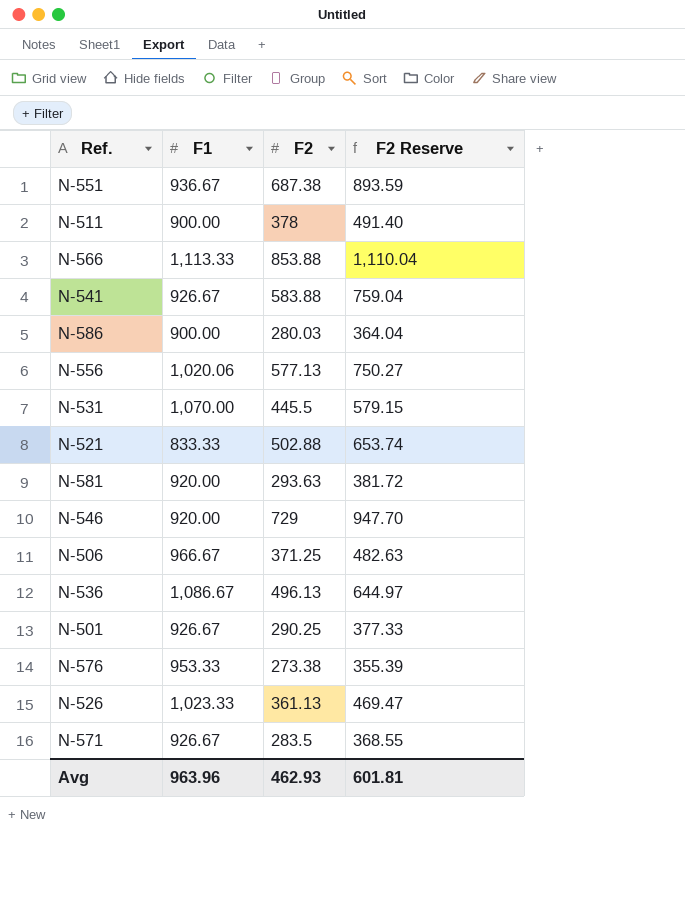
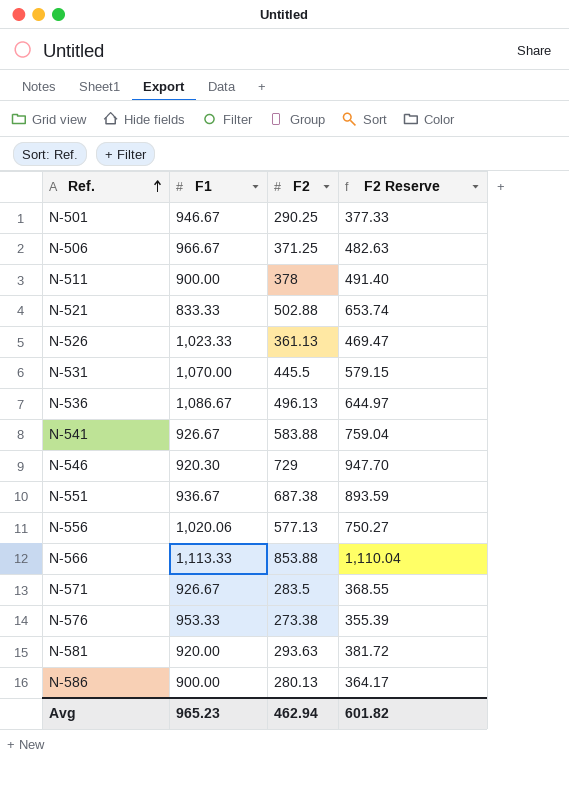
row order: none -> Ref. ascending
N-501 | F1: 926.67 -> 946.67
N-546 | F1: 920.00 -> 920.30
N-586 | F2: 280.03 -> 280.13
N-586 | F2 Reserve: 364.04 -> 364.17
Avg | F1: 963.96 -> 965.23
Avg | F2: 462.93 -> 462.94
Avg | F2 Reserve: 601.81 -> 601.82

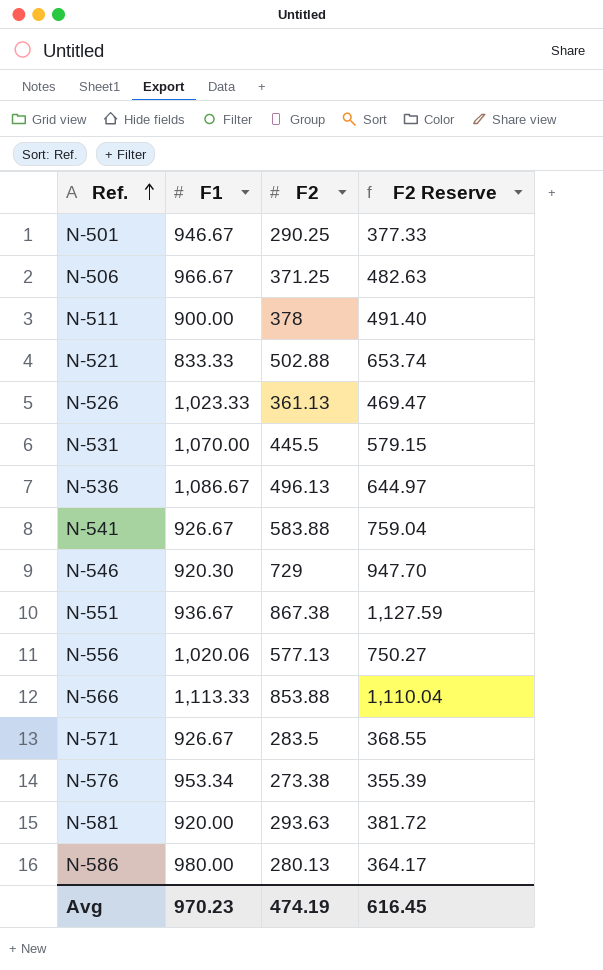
N-551 | F2: 687.38 -> 867.38
N-551 | F2 Reserve: 893.59 -> 1,127.59
N-576 | F1: 953.33 -> 953.34
N-586 | F1: 900.00 -> 980.00
Avg | F1: 965.23 -> 970.23
Avg | F2: 462.94 -> 474.19
Avg | F2 Reserve: 601.82 -> 616.45

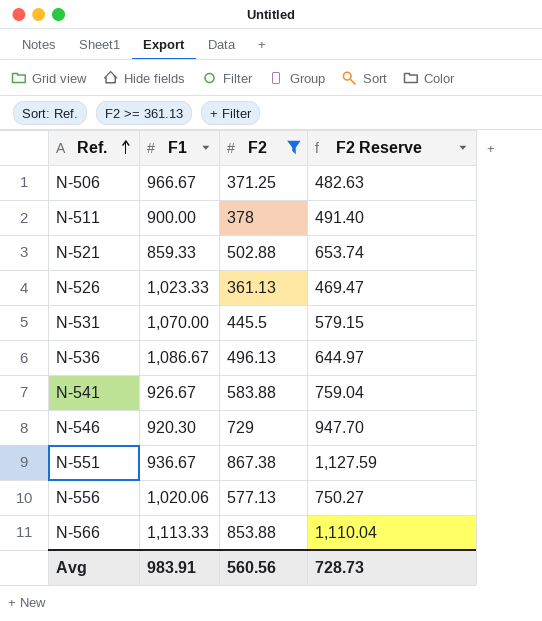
filter: none -> F2 >= 361.13
N-521 | F1: 833.33 -> 859.33
Avg | F1: 970.23 -> 983.91
Avg | F2: 474.19 -> 560.56
Avg | F2 Reserve: 616.45 -> 728.73

